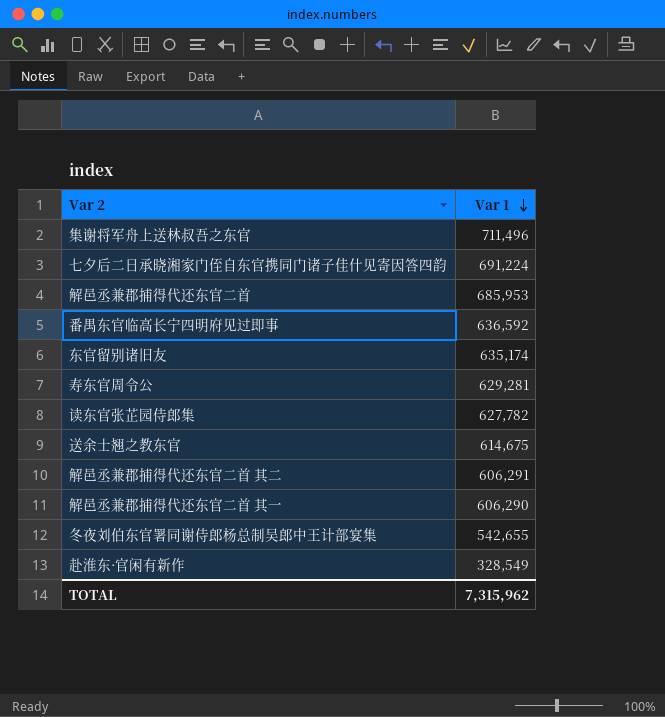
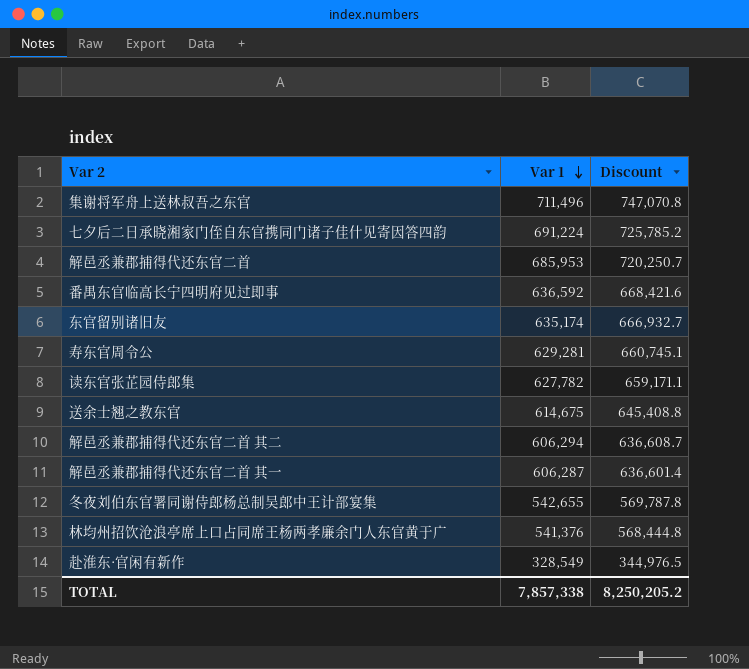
column Discount | formula: none -> [Var 1] * 1.05
解邑丞兼郡捕得代还东官二首 其二 | Var 1: 606,291 -> 606,294
解邑丞兼郡捕得代还东官二首 其一 | Var 1: 606,290 -> 606,287
row 林均州招饮沧浪亭席上口占同席王杨两孝廉余门人东官黄于广: none -> 541,376 | 568,444.8
TOTAL | Var 1: 7,315,962 -> 7,857,338

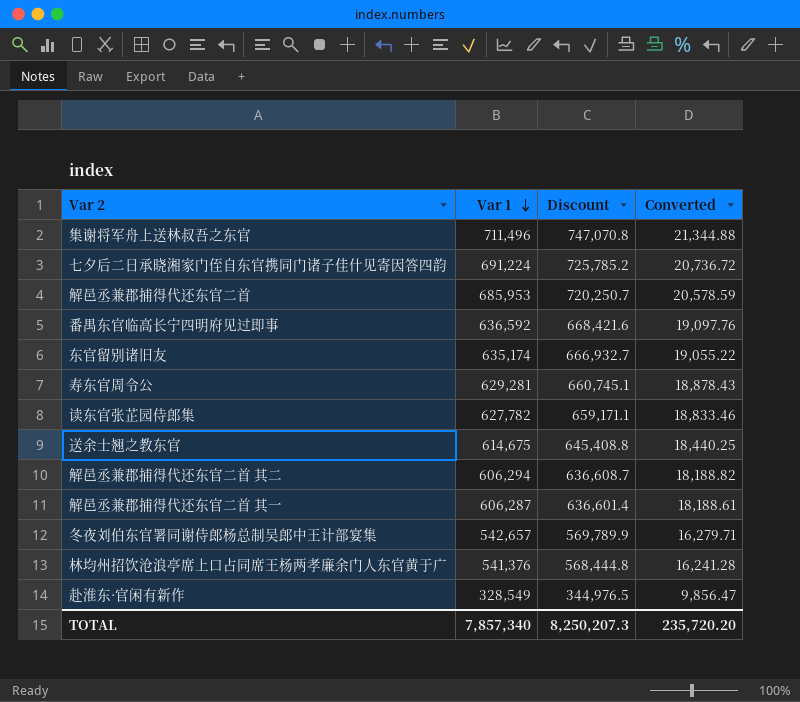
column Converted | formula: none -> [Var 1] * 0.03
冬夜刘伯东官署同谢侍郎杨总制吴郎中王计部宴集 | Var 1: 542,655 -> 542,657
冬夜刘伯东官署同谢侍郎杨总制吴郎中王计部宴集 | Discount: 569,787.8 -> 569,789.9
TOTAL | Var 1: 7,857,338 -> 7,857,340
TOTAL | Discount: 8,250,205.2 -> 8,250,207.3

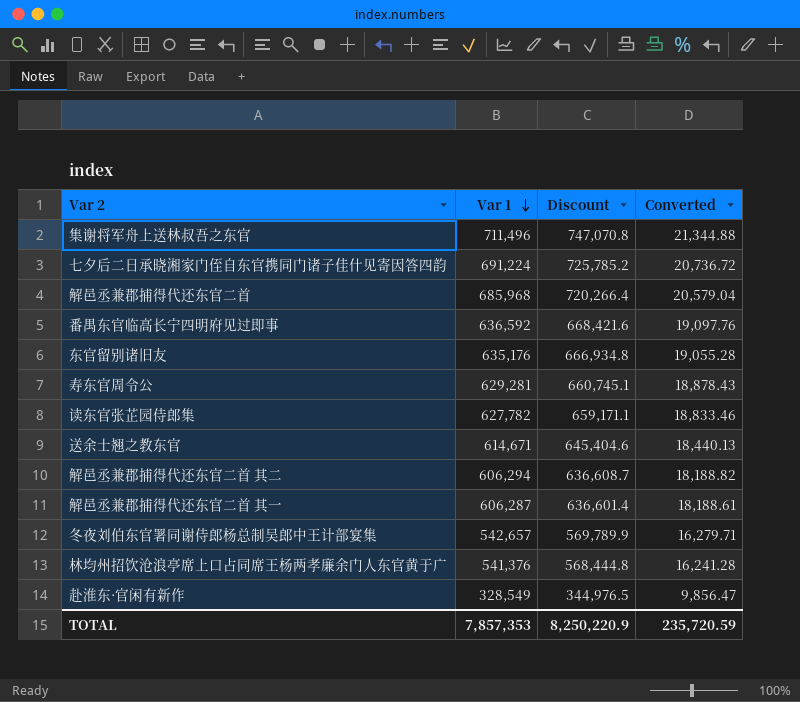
解邑丞兼郡捕得代还东官二首 | Var 1: 685,953 -> 685,968
解邑丞兼郡捕得代还东官二首 | Discount: 720,250.7 -> 720,266.4
解邑丞兼郡捕得代还东官二首 | Converted: 20,578.59 -> 20,579.04
东官留别诸旧友 | Var 1: 635,174 -> 635,176
东官留别诸旧友 | Discount: 666,932.7 -> 666,934.8
东官留别诸旧友 | Converted: 19,055.22 -> 19,055.28
送余士翘之教东官 | Var 1: 614,675 -> 614,671
送余士翘之教东官 | Discount: 645,408.8 -> 645,404.6
送余士翘之教东官 | Converted: 18,440.25 -> 18,440.13
TOTAL | Var 1: 7,857,340 -> 7,857,353
TOTAL | Discount: 8,250,207.3 -> 8,250,220.9
TOTAL | Converted: 235,720.20 -> 235,720.59

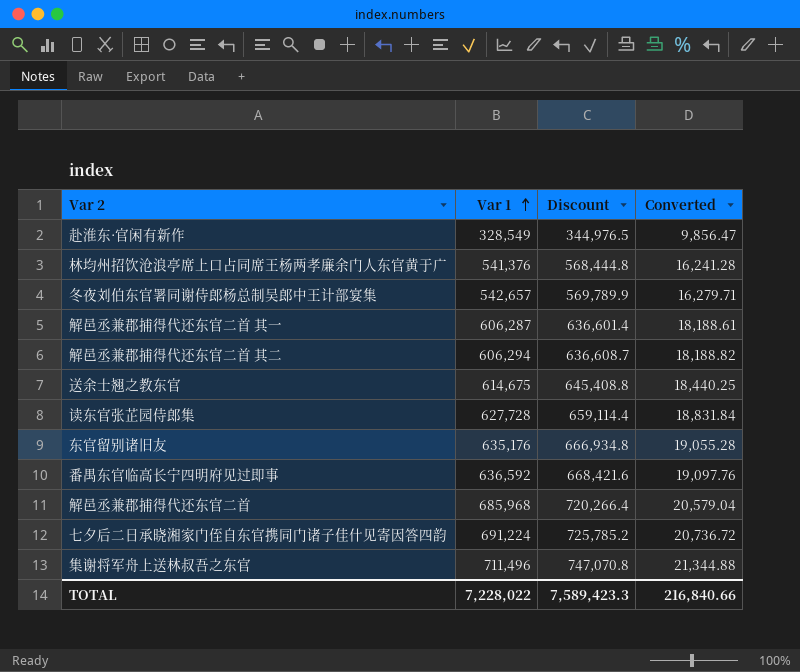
row order: Var 1 descending -> Var 1 ascending
row 寿东官周令公: 629,281 | 660,745.1 | 18,878.43 -> none
送余士翘之教东官 | Var 1: 614,671 -> 614,675
送余士翘之教东官 | Discount: 645,404.6 -> 645,408.8
送余士翘之教东官 | Converted: 18,440.13 -> 18,440.25
读东官张芷园侍郎集 | Var 1: 627,782 -> 627,728
读东官张芷园侍郎集 | Discount: 659,171.1 -> 659,114.4
读东官张芷园侍郎集 | Converted: 18,833.46 -> 18,831.84
TOTAL | Var 1: 7,857,353 -> 7,228,022
TOTAL | Discount: 8,250,220.9 -> 7,589,423.3
TOTAL | Converted: 235,720.59 -> 216,840.66

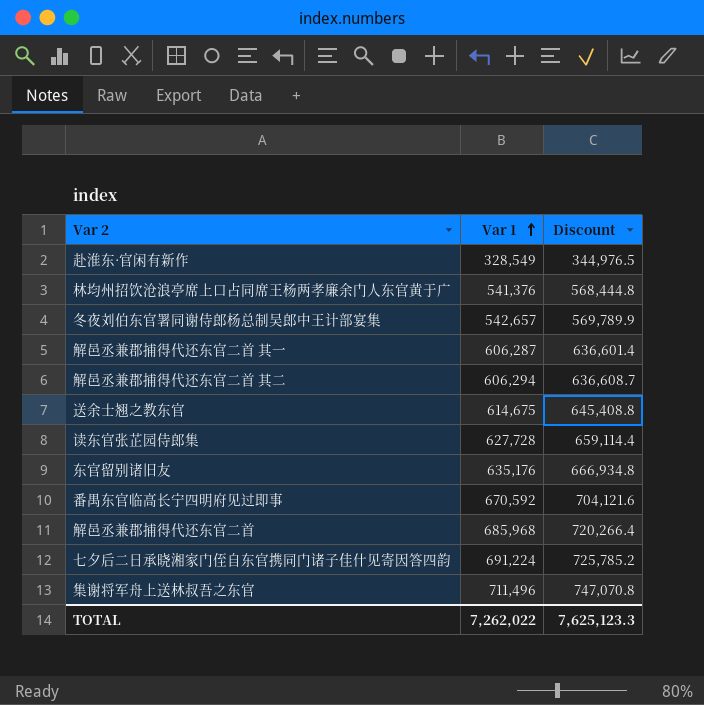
column Converted | formula: [Var 1] * 0.03 -> none
番禺东官临高长宁四明府见过即事 | Var 1: 636,592 -> 670,592
番禺东官临高长宁四明府见过即事 | Discount: 668,421.6 -> 704,121.6
TOTAL | Var 1: 7,228,022 -> 7,262,022
TOTAL | Discount: 7,589,423.3 -> 7,625,123.3

